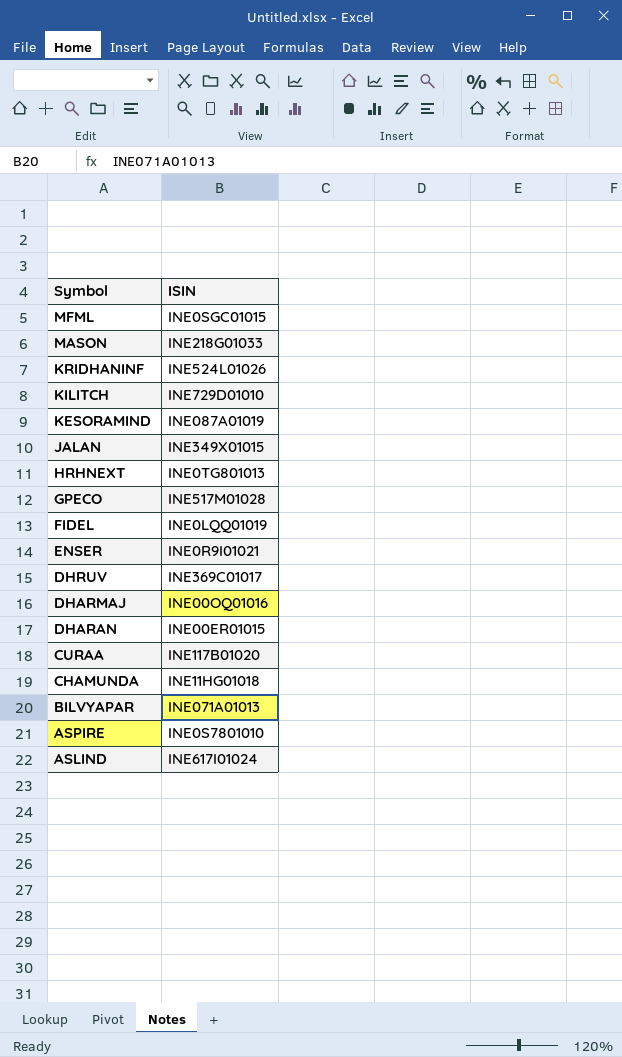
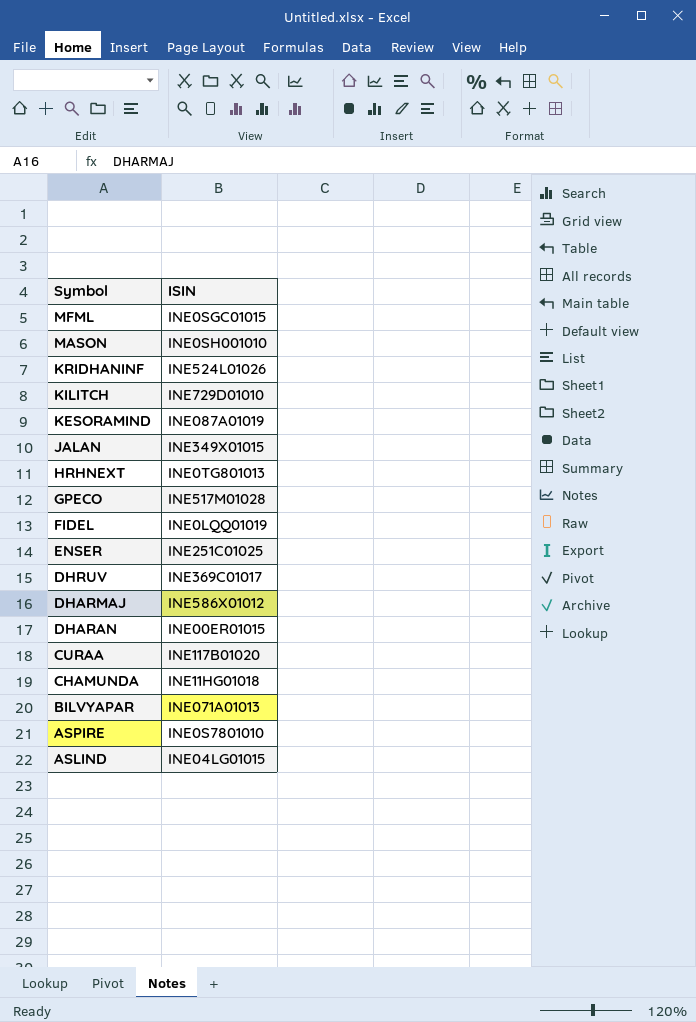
MASON | ISIN: INE218G01033 -> INE0SH001010
ENSER | ISIN: INE0R9I01021 -> INE251C01025
DHARMAJ | ISIN: INE00OQ01016 -> INE586X01012
ASLIND | ISIN: INE617I01024 -> INE04LG01015

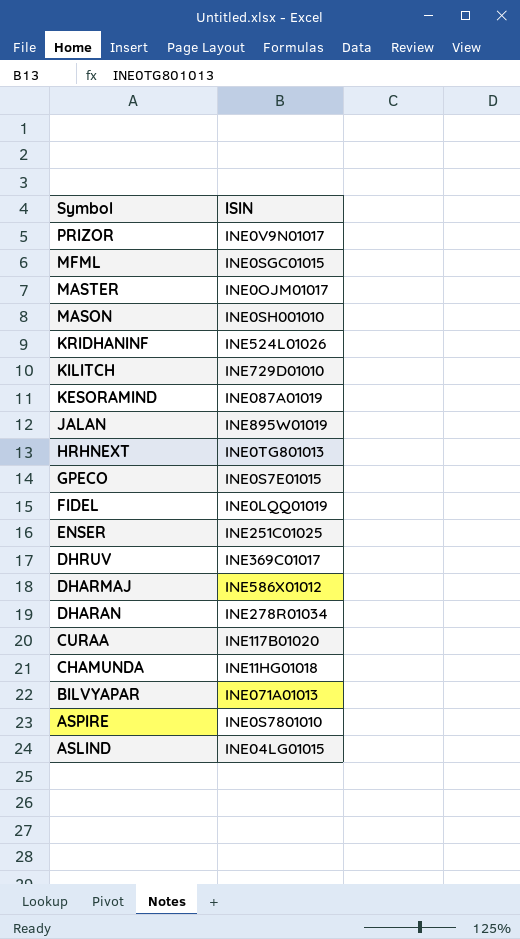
row PRIZOR: none -> INE0V9N01017
row MASTER: none -> INE0OJM01017
JALAN | ISIN: INE349X01015 -> INE895W01019
GPECO | ISIN: INE517M01028 -> INE0S7E01015
DHARAN | ISIN: INE00ER01015 -> INE278R01034

